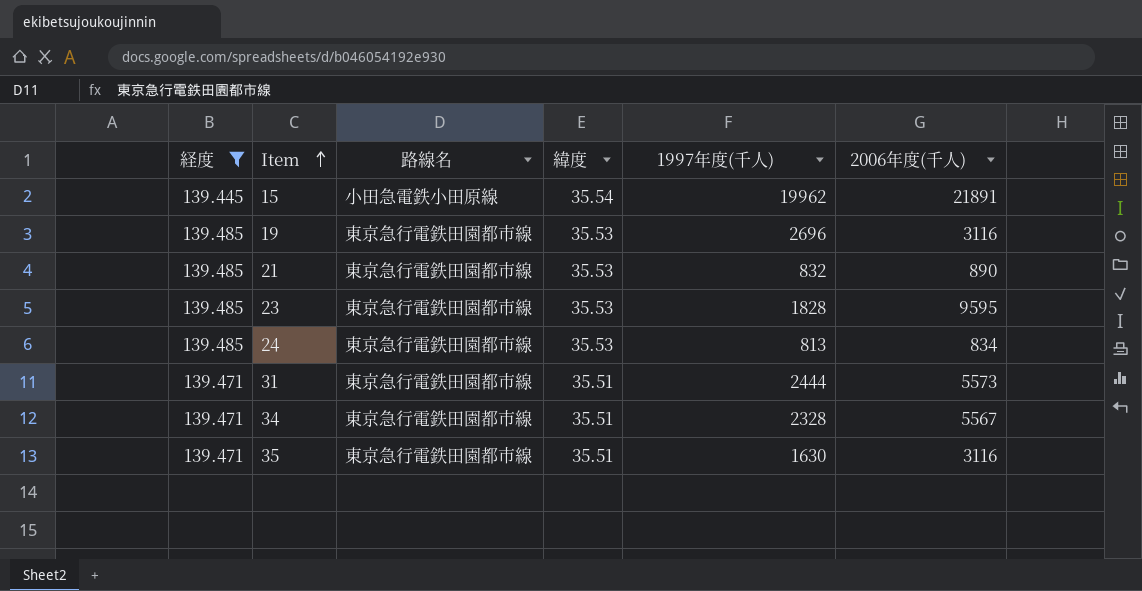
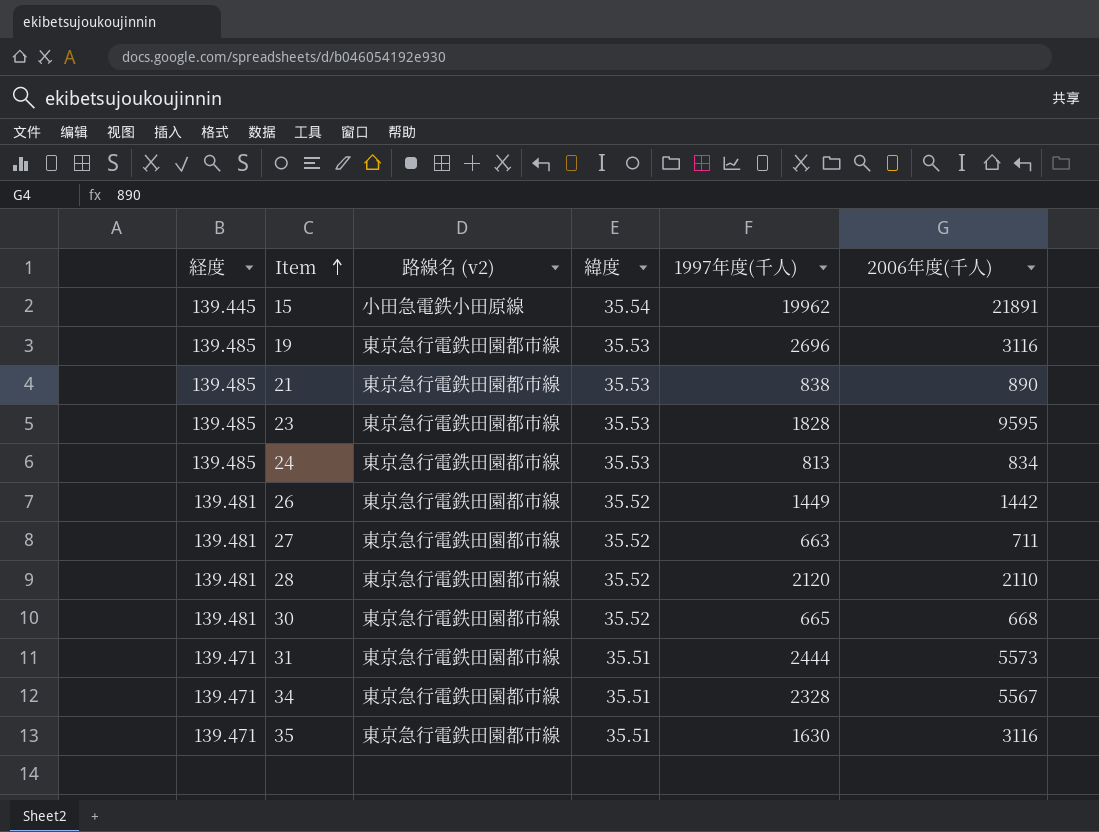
filter: 経度 != 139.481 -> none
column name: 路線名 -> 路線名 (v2)
21 | 1997年度(千人): 832 -> 838

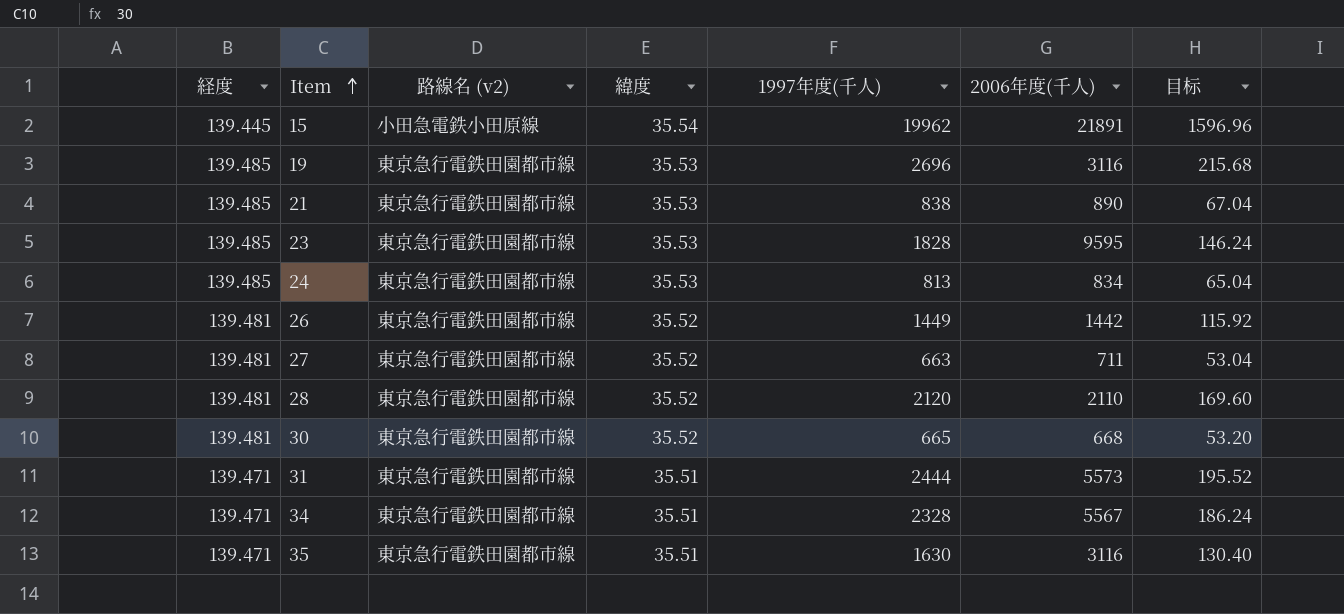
column 目标 | formula: none -> [1997年度(千人)] * 0.08

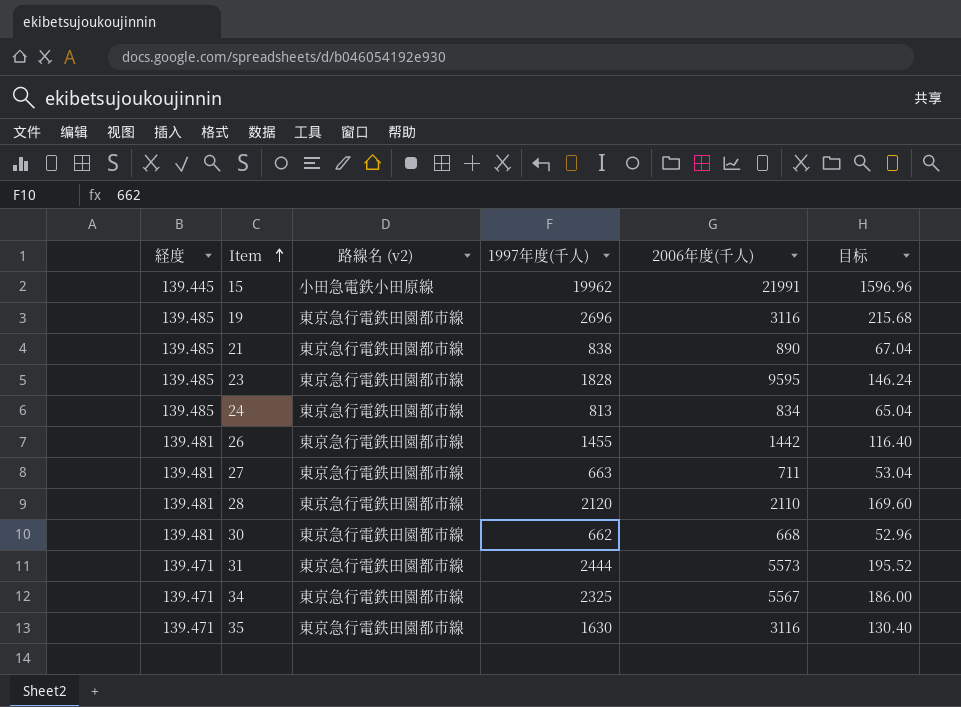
column 緯度 | position: 4 -> none
15 | 2006年度(千人): 21891 -> 21991
26 | 1997年度(千人): 1449 -> 1455
26 | 目标: 115.92 -> 116.40
30 | 1997年度(千人): 665 -> 662
30 | 目标: 53.20 -> 52.96
34 | 1997年度(千人): 2328 -> 2325
34 | 目标: 186.24 -> 186.00

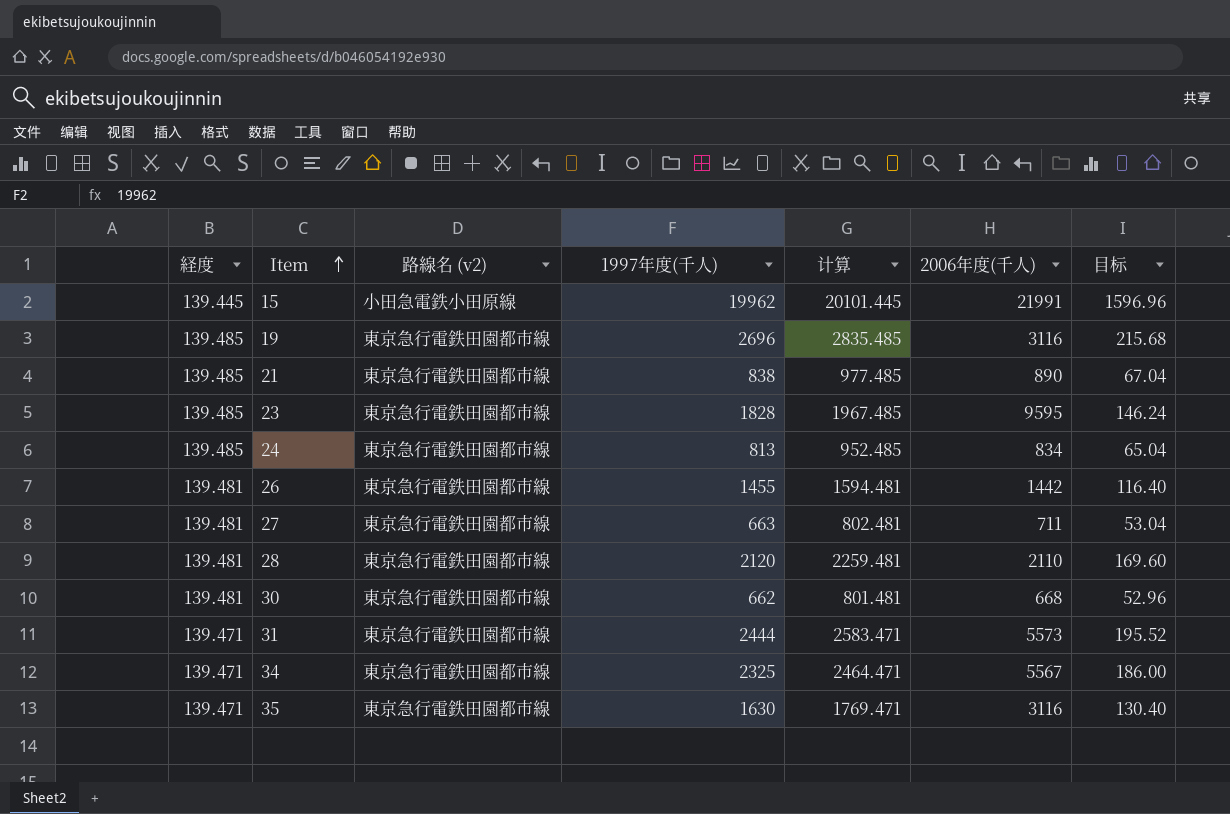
column 计算 | formula: none -> [経度] + [1997年度(千人)]

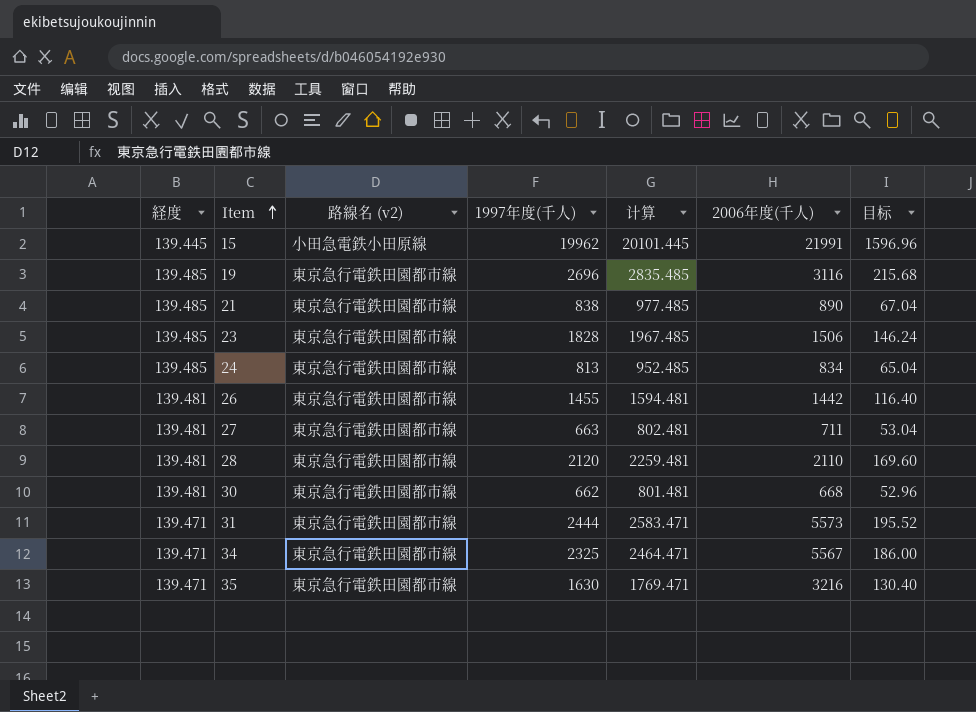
23 | 2006年度(千人): 9595 -> 1506
35 | 2006年度(千人): 3116 -> 3216

